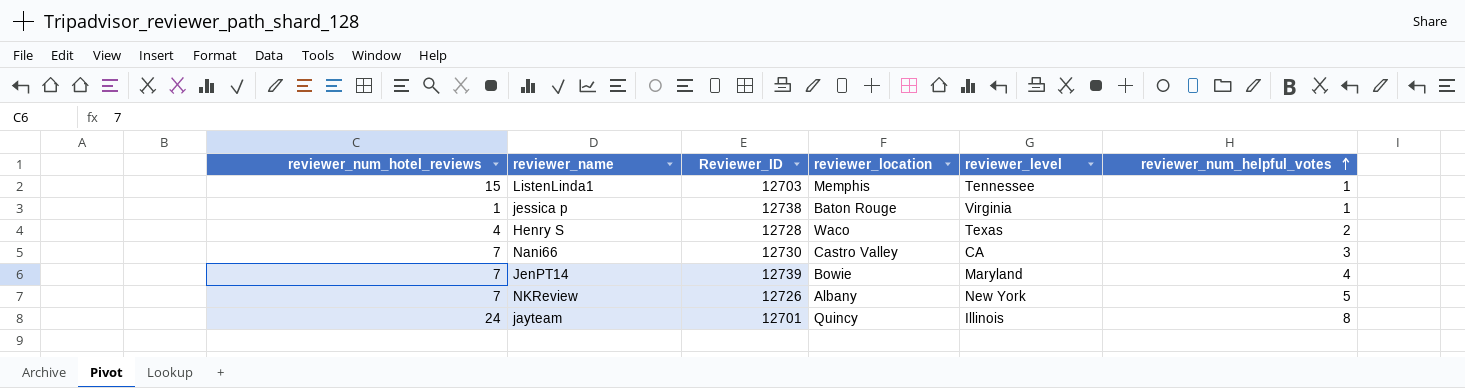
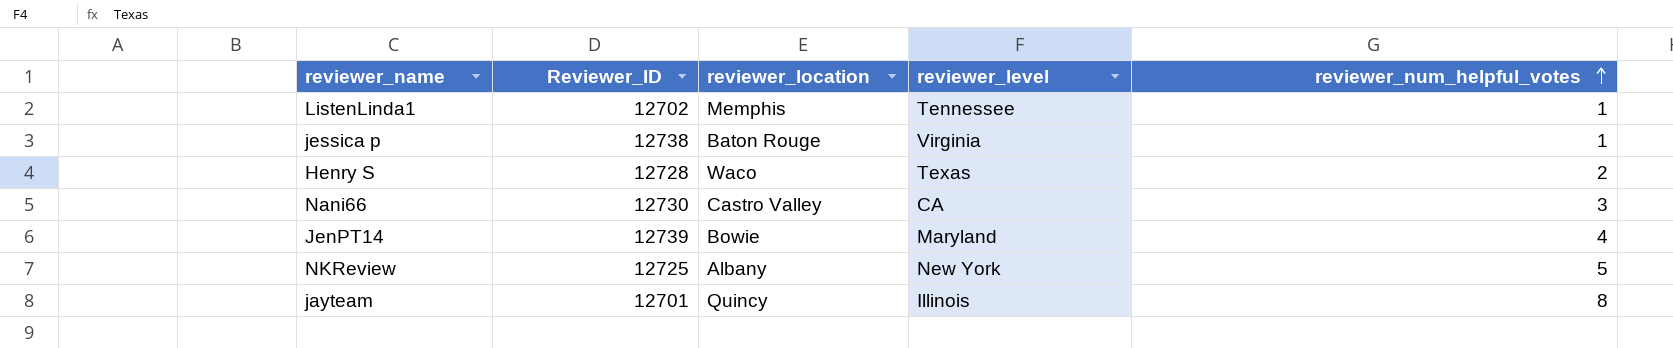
column reviewer_num_hotel_reviews | position: 1 -> none
ListenLinda1 | Reviewer_ID: 12703 -> 12702
NKReview | Reviewer_ID: 12726 -> 12725

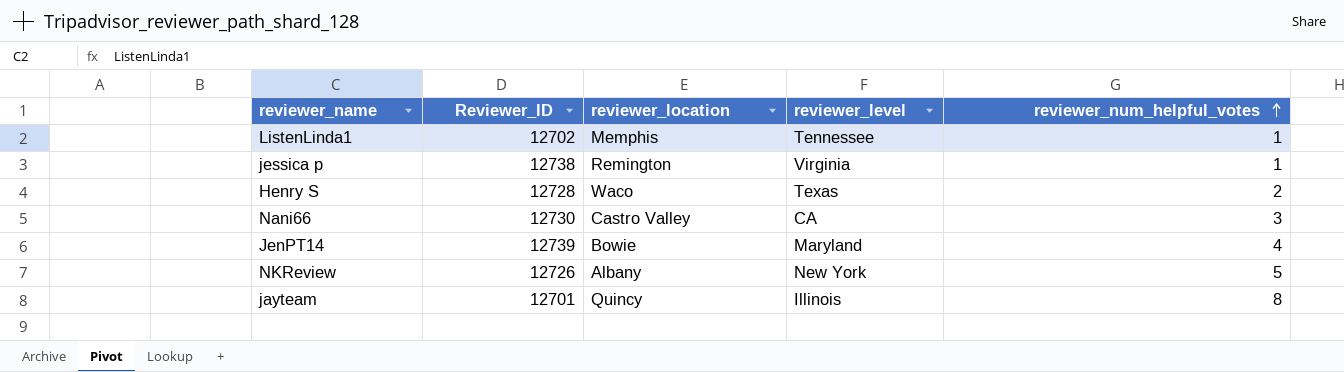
jessica p | reviewer_location: Baton Rouge -> Remington
NKReview | Reviewer_ID: 12725 -> 12726

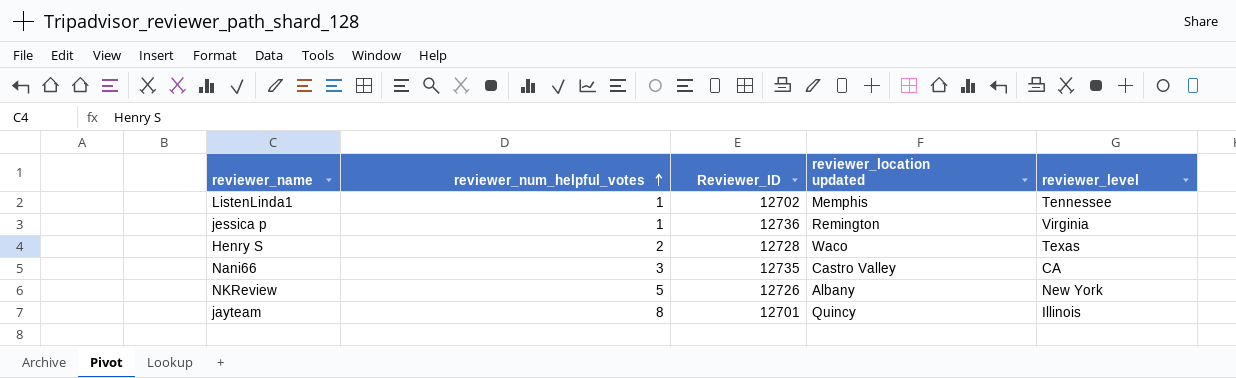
column reviewer_num_helpful_votes | position: 5 -> 2
column name: reviewer_location -> reviewer_location updated
row JenPT14: 12739 | Bowie | Maryland | 4 -> none
jessica p | Reviewer_ID: 12738 -> 12736
Nani66 | Reviewer_ID: 12730 -> 12735

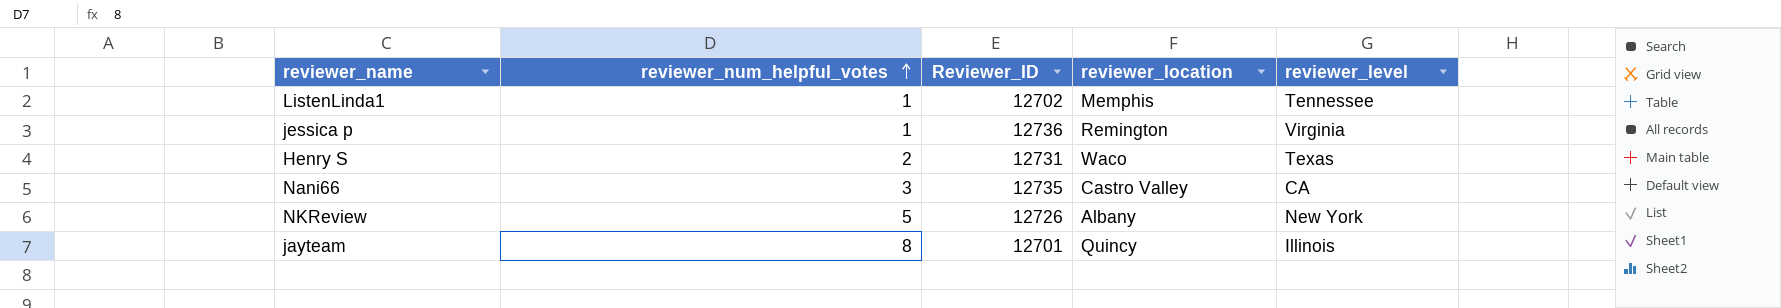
column name: reviewer_location updated -> reviewer_location
Henry S | Reviewer_ID: 12728 -> 12731

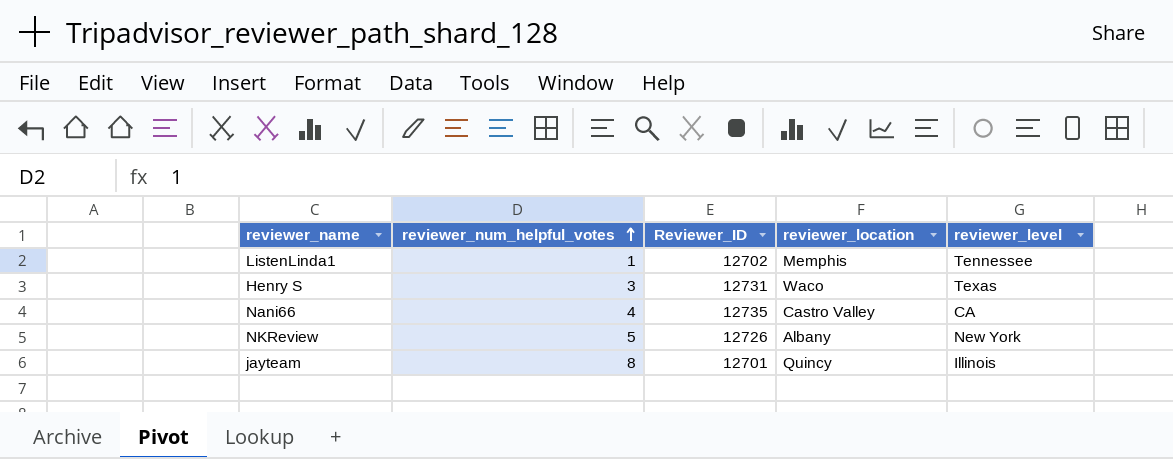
row jessica p: 1 | 12736 | Remington | Virginia -> none
Henry S | reviewer_num_helpful_votes: 2 -> 3
Nani66 | reviewer_num_helpful_votes: 3 -> 4

